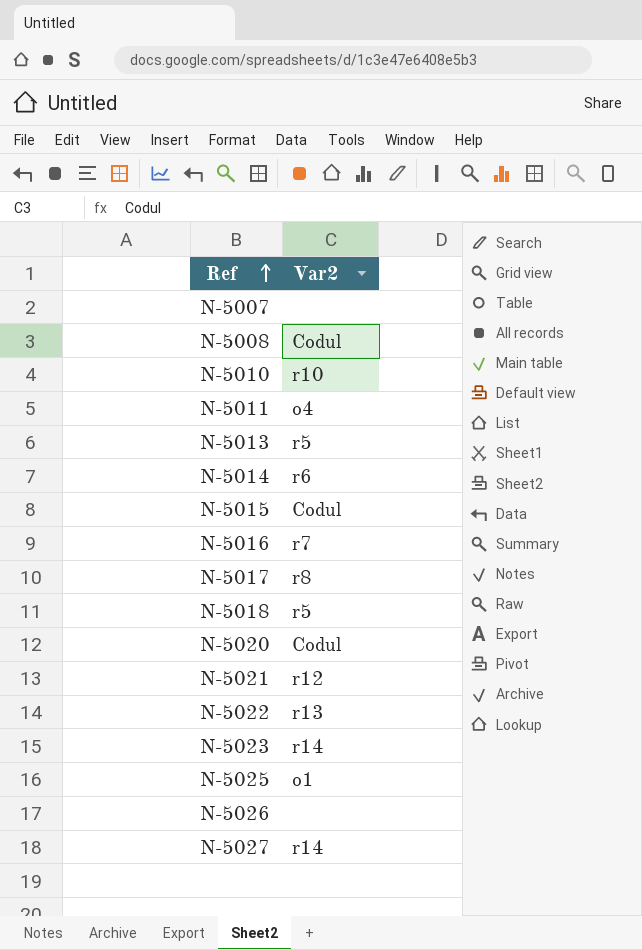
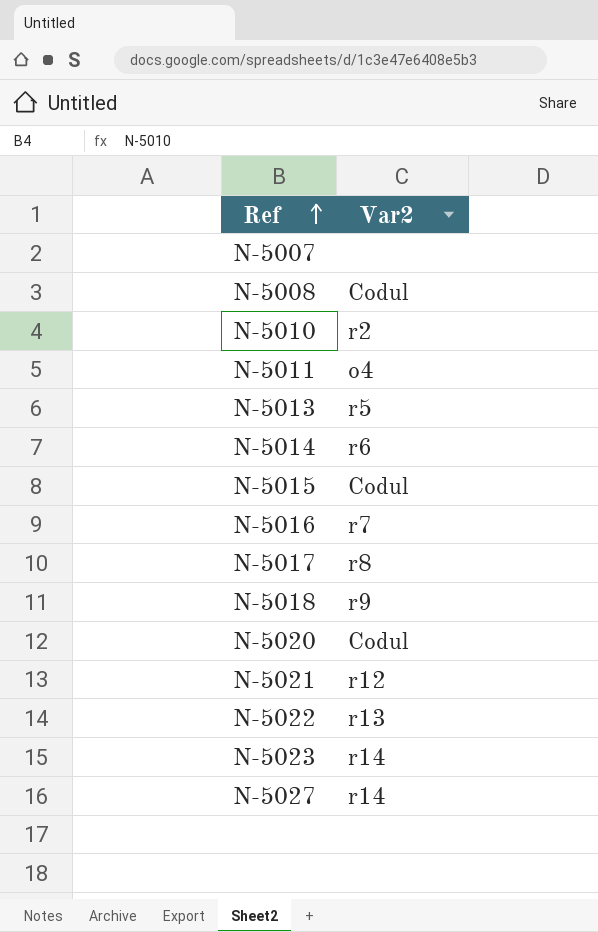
row N-5025: o1 -> none
row N-5026: none -> none
N-5010 | Var2: r10 -> r2
N-5018 | Var2: r5 -> r9

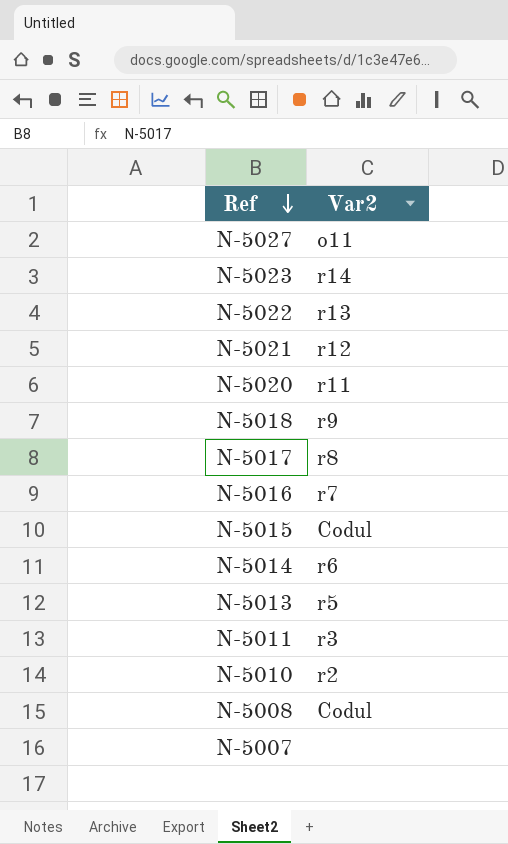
row order: Ref ascending -> Ref descending
N-5027 | Var2: r14 -> o11
N-5020 | Var2: Codul -> r11
N-5011 | Var2: o4 -> r3

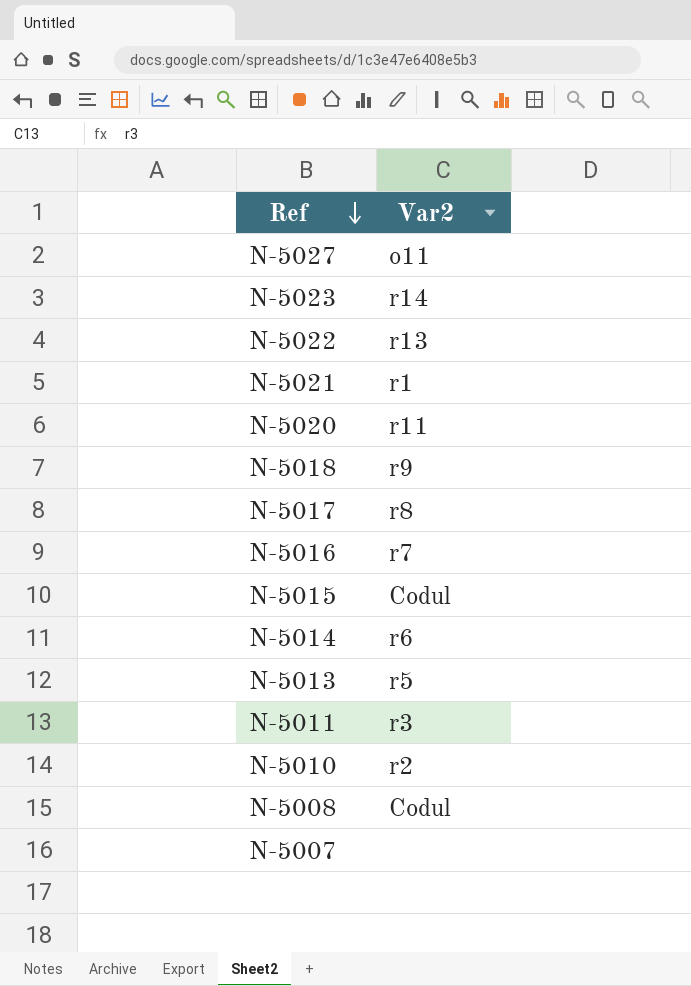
N-5021 | Var2: r12 -> r1

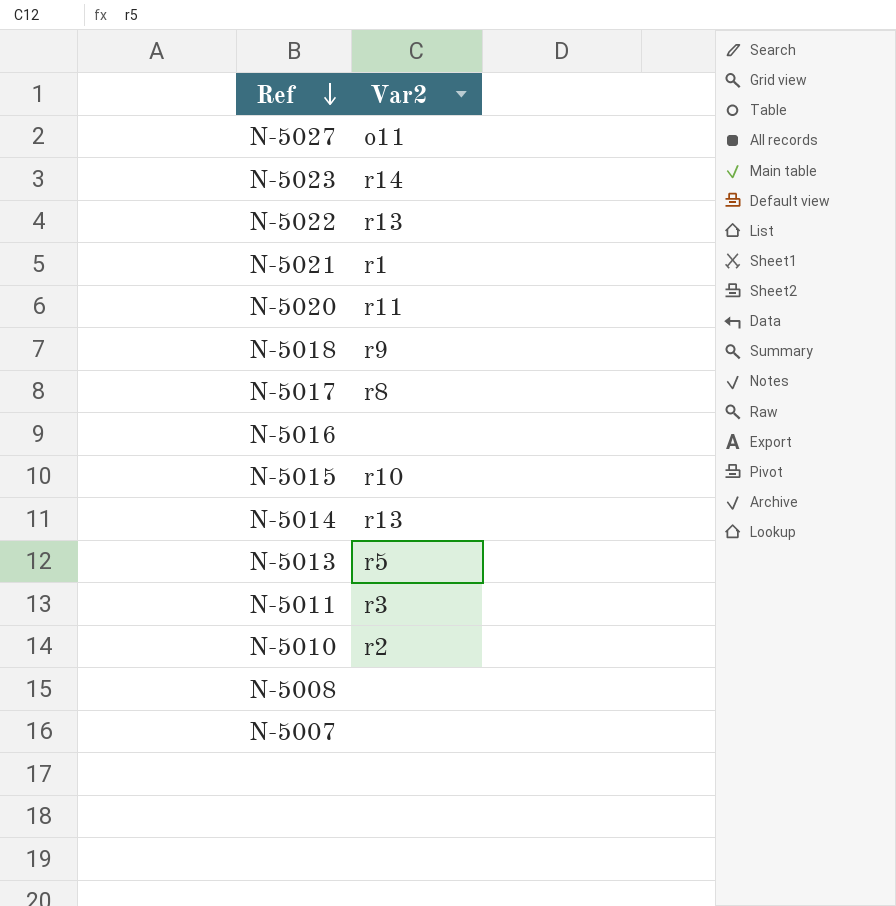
N-5016 | Var2: r7 -> none
N-5015 | Var2: Codul -> r10
N-5014 | Var2: r6 -> r13
N-5008 | Var2: Codul -> none

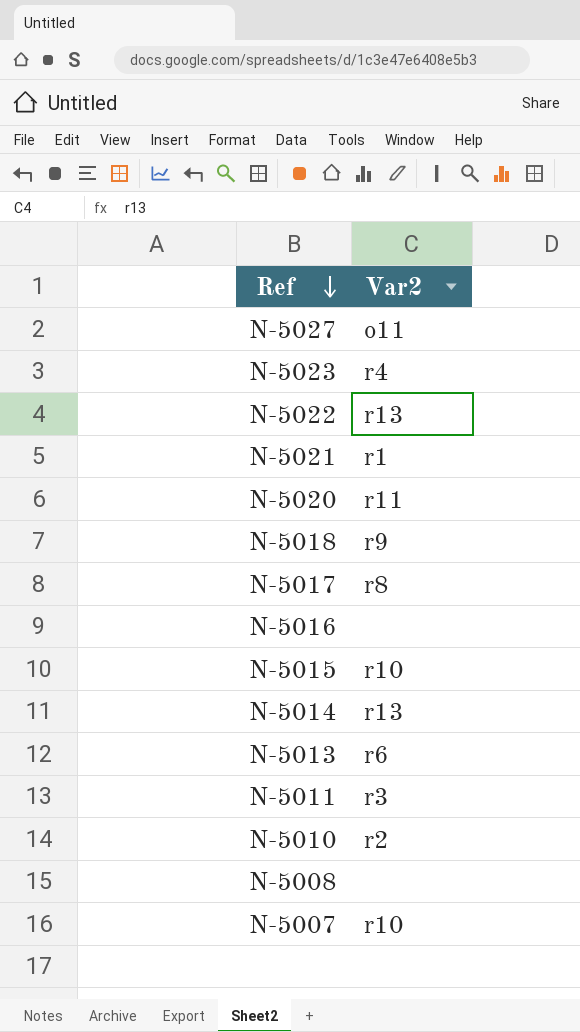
N-5023 | Var2: r14 -> r4
N-5013 | Var2: r5 -> r6
N-5007 | Var2: none -> r10

